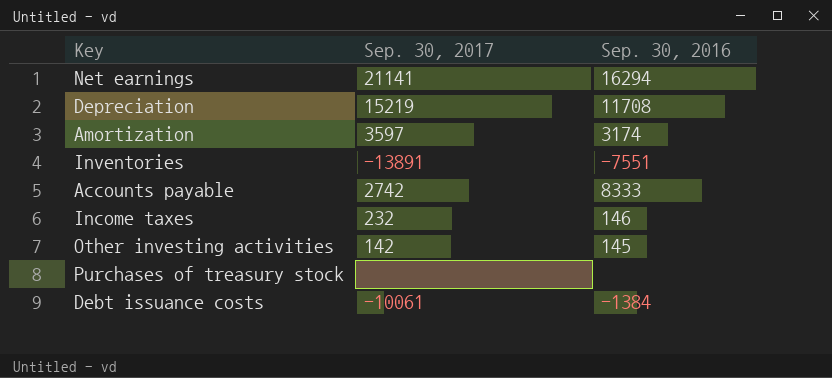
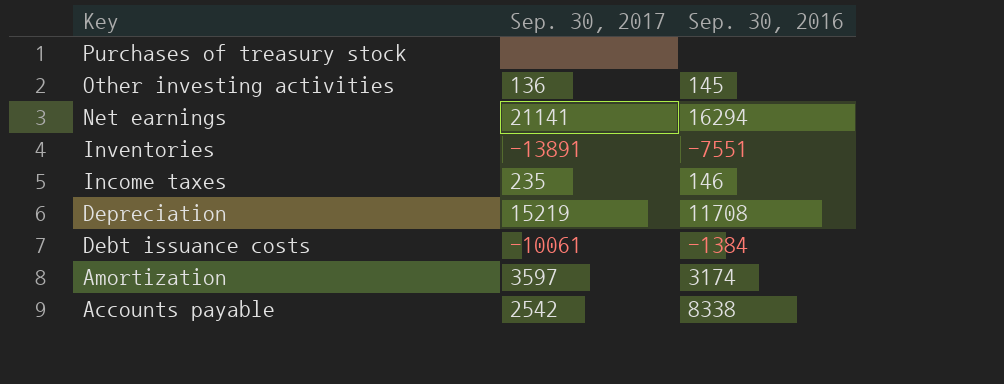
row order: none -> Key descending
Other investing activities | Sep. 30, 2017: 142 -> 136
Income taxes | Sep. 30, 2017: 232 -> 235
Accounts payable | Sep. 30, 2017: 2742 -> 2542
Accounts payable | Sep. 30, 2016: 8333 -> 8338

